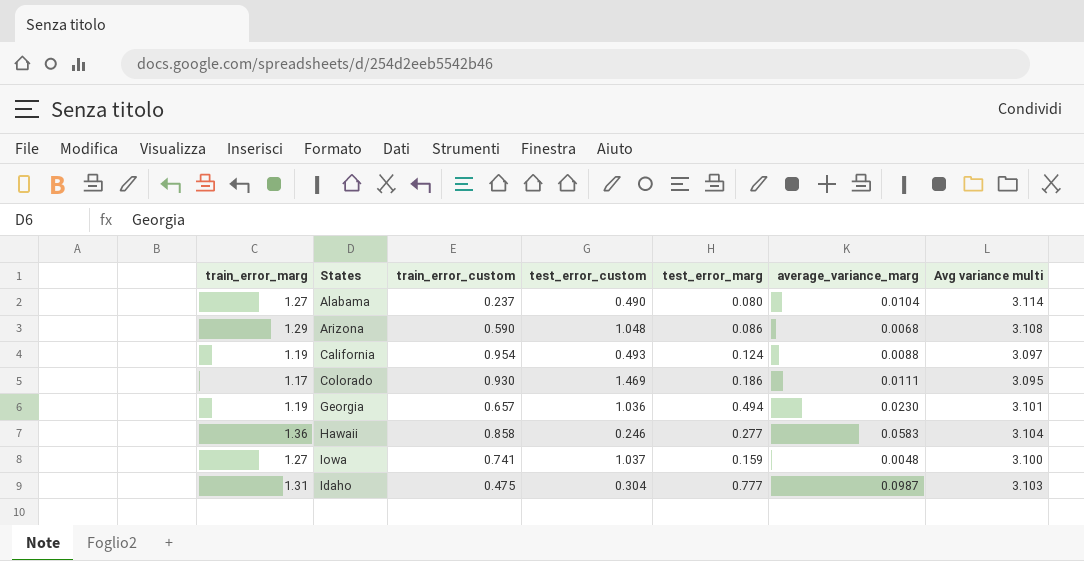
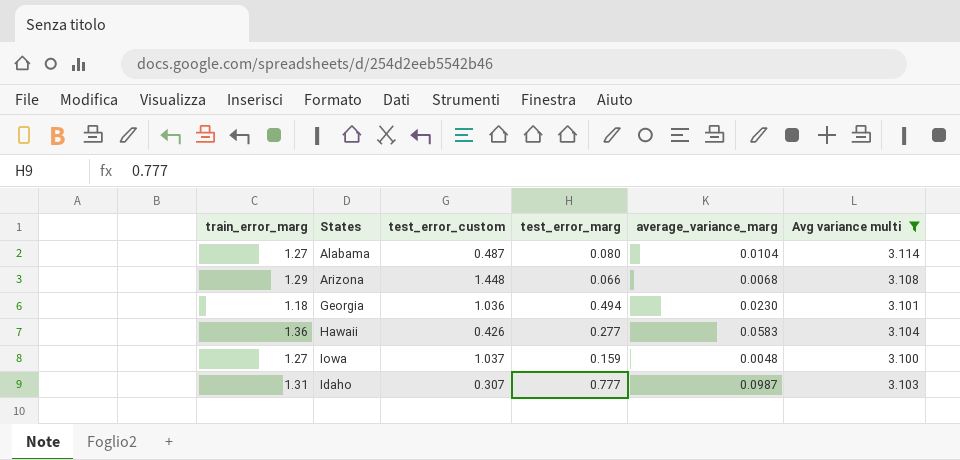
filter: none -> Avg variance multi >= 3.100
column train_error_custom | position: 3 -> none
Alabama | test_error_custom: 0.490 -> 0.487
Arizona | test_error_custom: 1.048 -> 1.448
Arizona | test_error_marg: 0.086 -> 0.066
Georgia | train_error_marg: 1.19 -> 1.18
Hawaii | test_error_custom: 0.246 -> 0.426
Idaho | test_error_custom: 0.304 -> 0.307

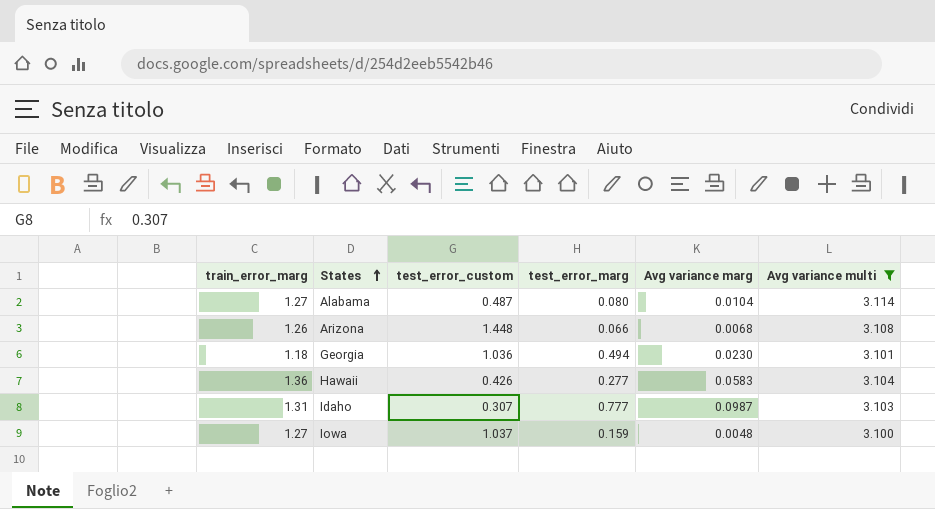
row order: none -> States ascending
column name: average_variance_marg -> Avg variance marg
Arizona | train_error_marg: 1.29 -> 1.26

